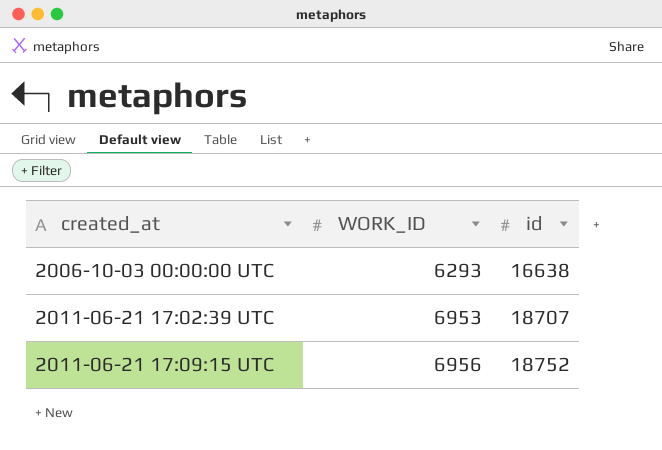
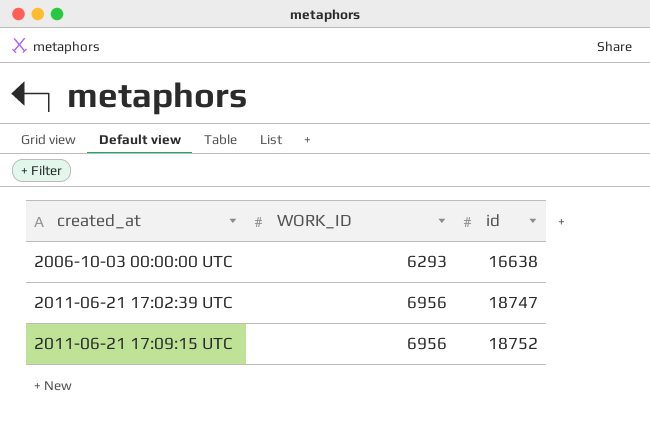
2011-06-21 17:02:39 UTC | WORK_ID: 6953 -> 6956
2011-06-21 17:02:39 UTC | id: 18707 -> 18747

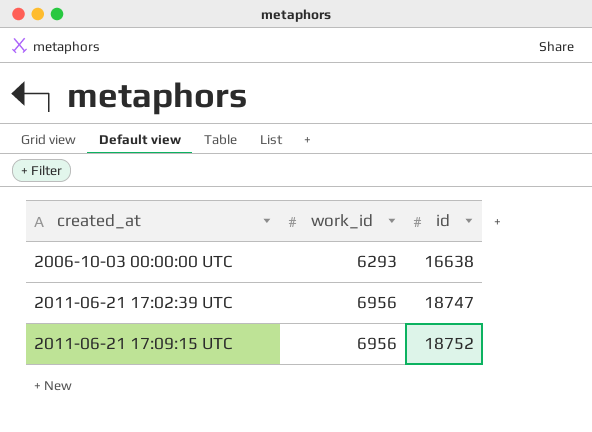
column name: WORK_ID -> work_id

